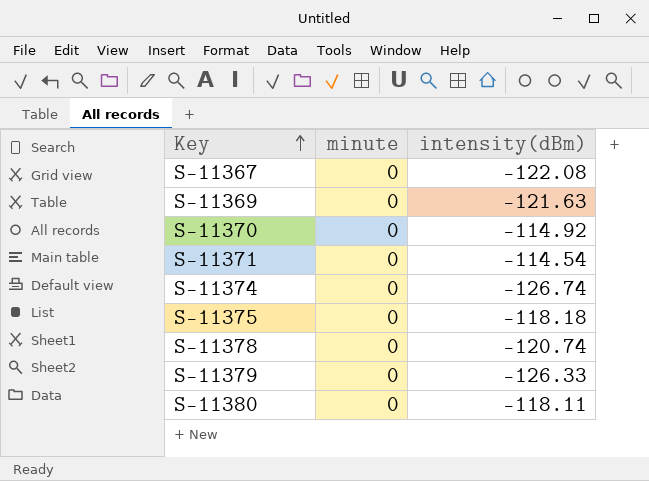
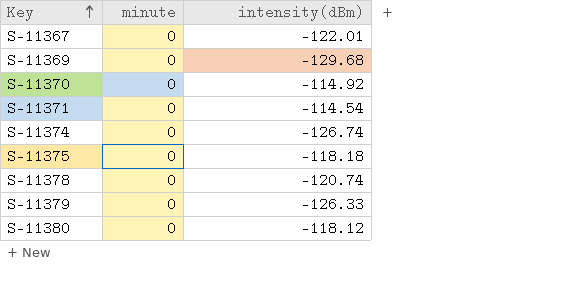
S-11367 | intensity(dBm): -122.08 -> -122.01
S-11369 | intensity(dBm): -121.63 -> -129.68
S-11380 | intensity(dBm): -118.11 -> -118.12

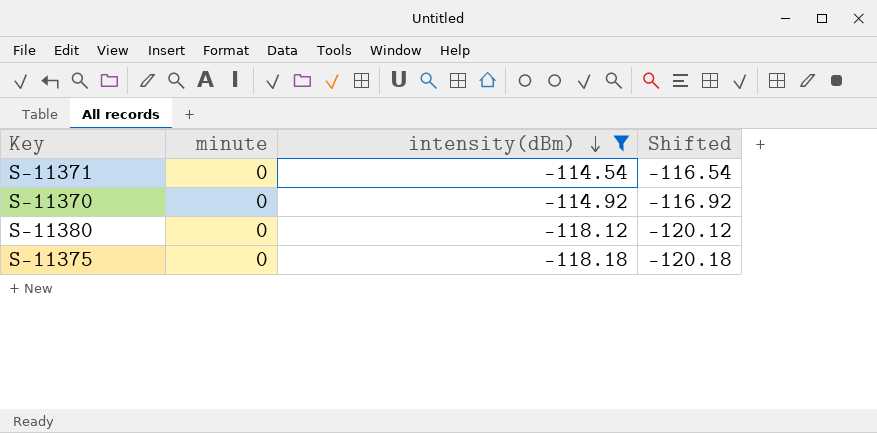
filter: none -> intensity(dBm) >= -118.18
row order: Key ascending -> intensity(dBm) descending
column Shifted | formula: none -> [intensity(dBm)] - 2

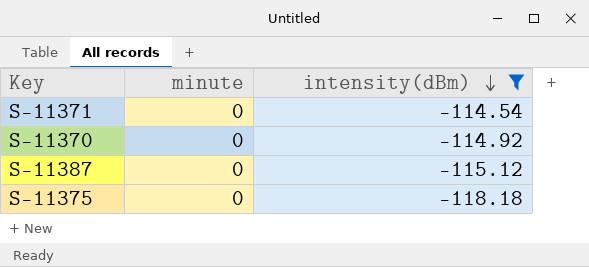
column Shifted | formula: [intensity(dBm)] - 2 -> none
row S-11380: 0 | -118.12 | -120.12 -> none
row S-11387: none -> 0 | -115.12

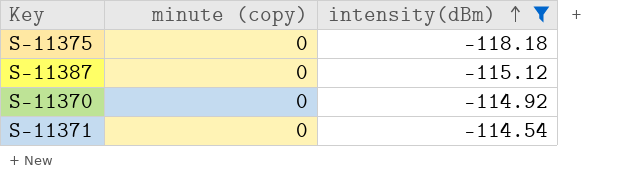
row order: intensity(dBm) descending -> intensity(dBm) ascending
column name: minute -> minute (copy)

